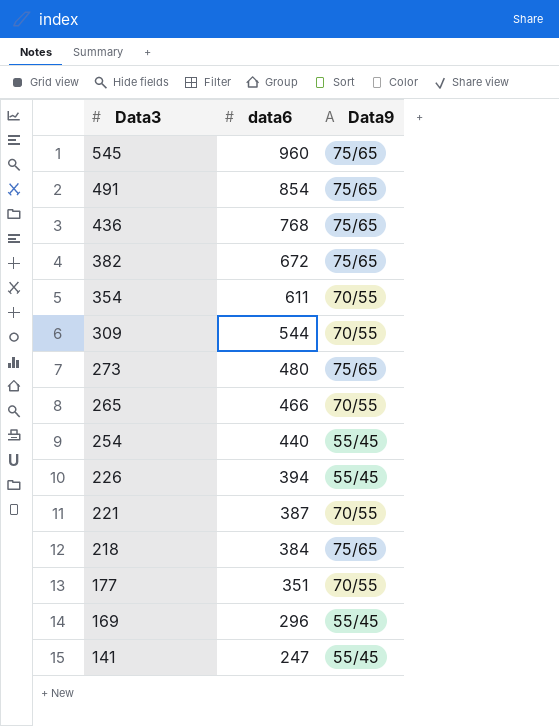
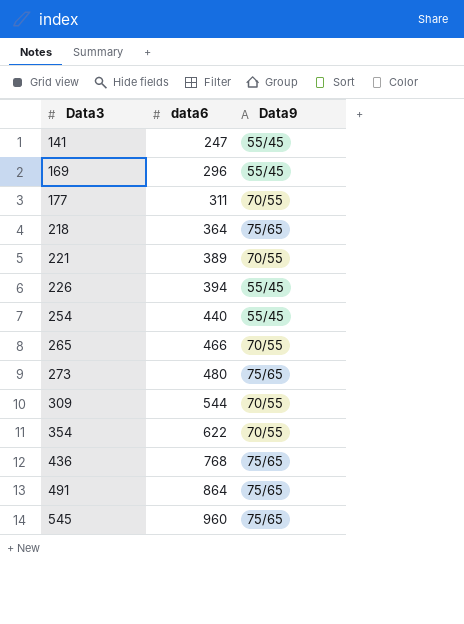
row order: Data3 descending -> Data3 ascending
row 382: 672 | 75/65 -> none
177 | data6: 351 -> 311
218 | data6: 384 -> 364
221 | data6: 387 -> 389
354 | data6: 611 -> 622
491 | data6: 854 -> 864

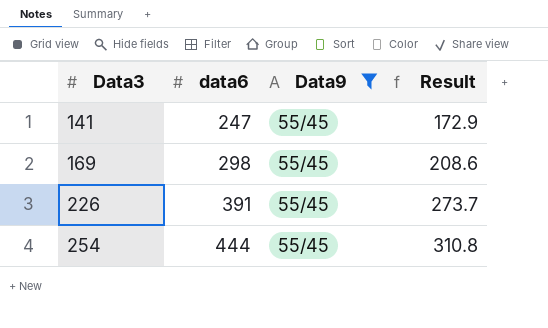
filter: none -> Data9 = 55/45
column Result | formula: none -> [data6] * 0.7
169 | data6: 296 -> 298
226 | data6: 394 -> 391
254 | data6: 440 -> 444

